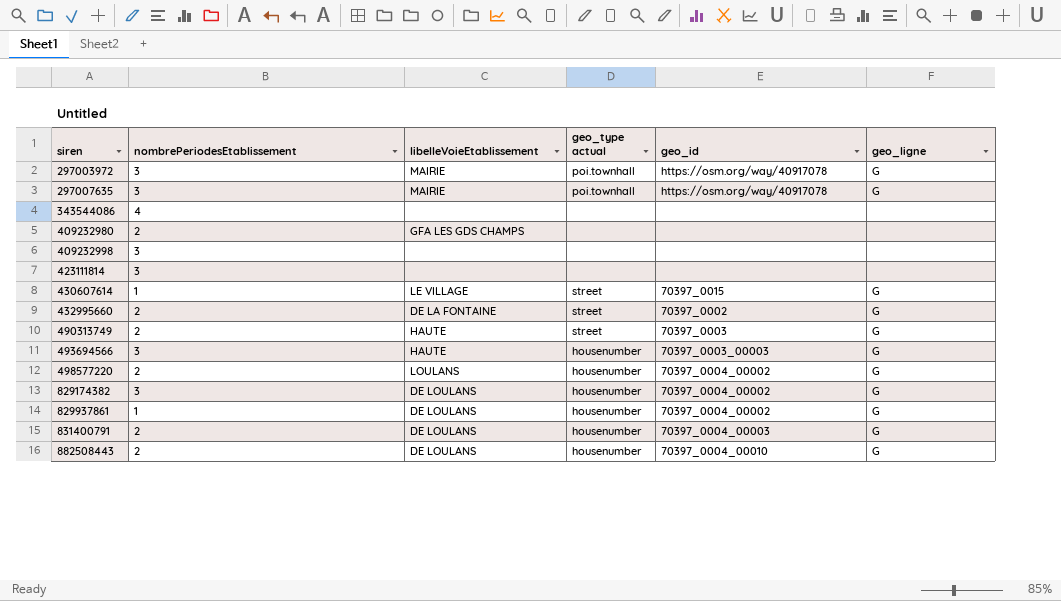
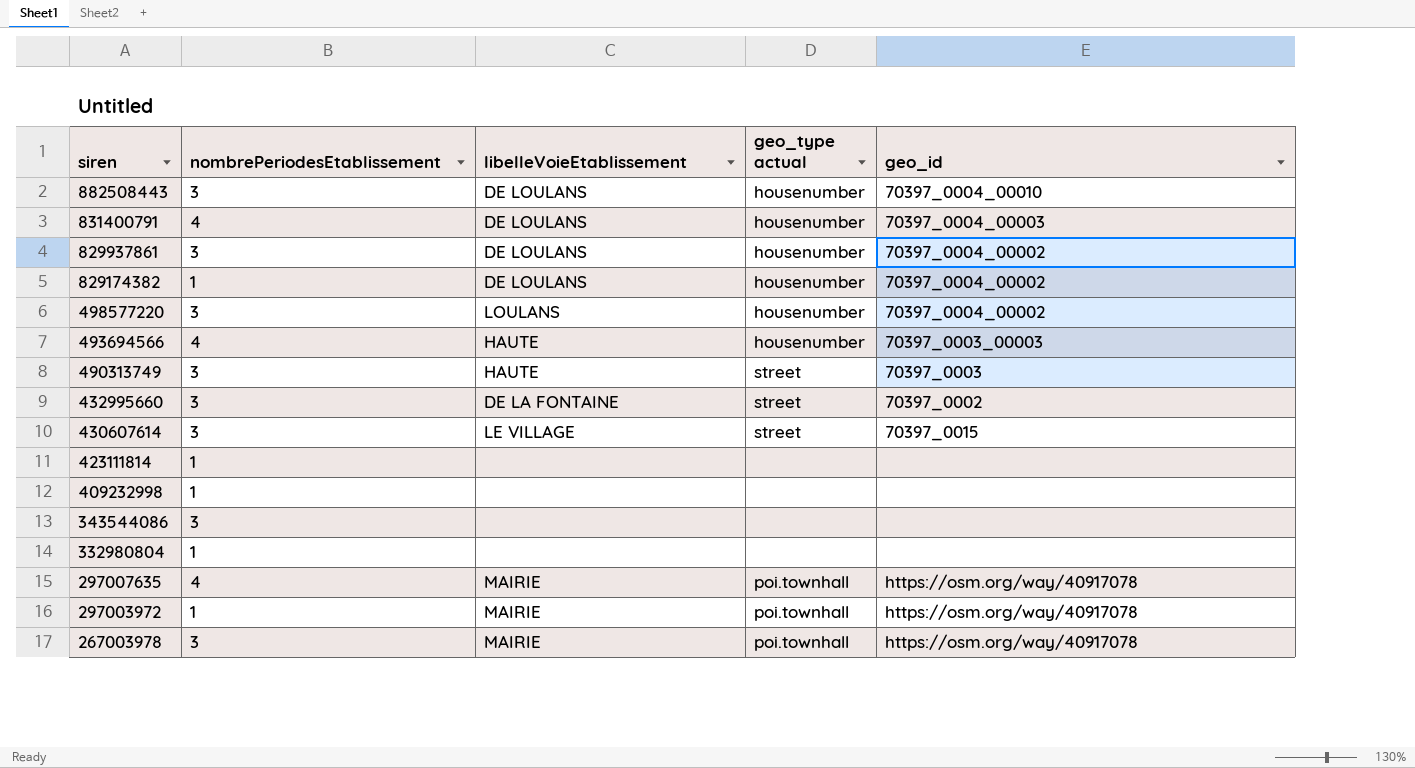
row order: siren ascending -> siren descending
column geo_ligne | position: 6 -> none
row 409232980: 2 | GFA LES GDS CHAMPS | none | none | none -> none
882508443 | nombrePeriodesEtablissement: 2 -> 3
831400791 | nombrePeriodesEtablissement: 2 -> 4
829937861 | nombrePeriodesEtablissement: 1 -> 3
829174382 | nombrePeriodesEtablissement: 3 -> 1
498577220 | nombrePeriodesEtablissement: 2 -> 3
493694566 | nombrePeriodesEtablissement: 3 -> 4
490313749 | nombrePeriodesEtablissement: 2 -> 3
432995660 | nombrePeriodesEtablissement: 2 -> 3
430607614 | nombrePeriodesEtablissement: 1 -> 3
423111814 | nombrePeriodesEtablissement: 3 -> 1
409232998 | nombrePeriodesEtablissement: 3 -> 1
343544086 | nombrePeriodesEtablissement: 4 -> 3
row 332980804: none -> 1 | none | none | none
297007635 | nombrePeriodesEtablissement: 3 -> 4
297003972 | nombrePeriodesEtablissement: 3 -> 1
row 267003978: none -> 3 | MAIRIE | poi.townhall | https://osm.org/way/40917078

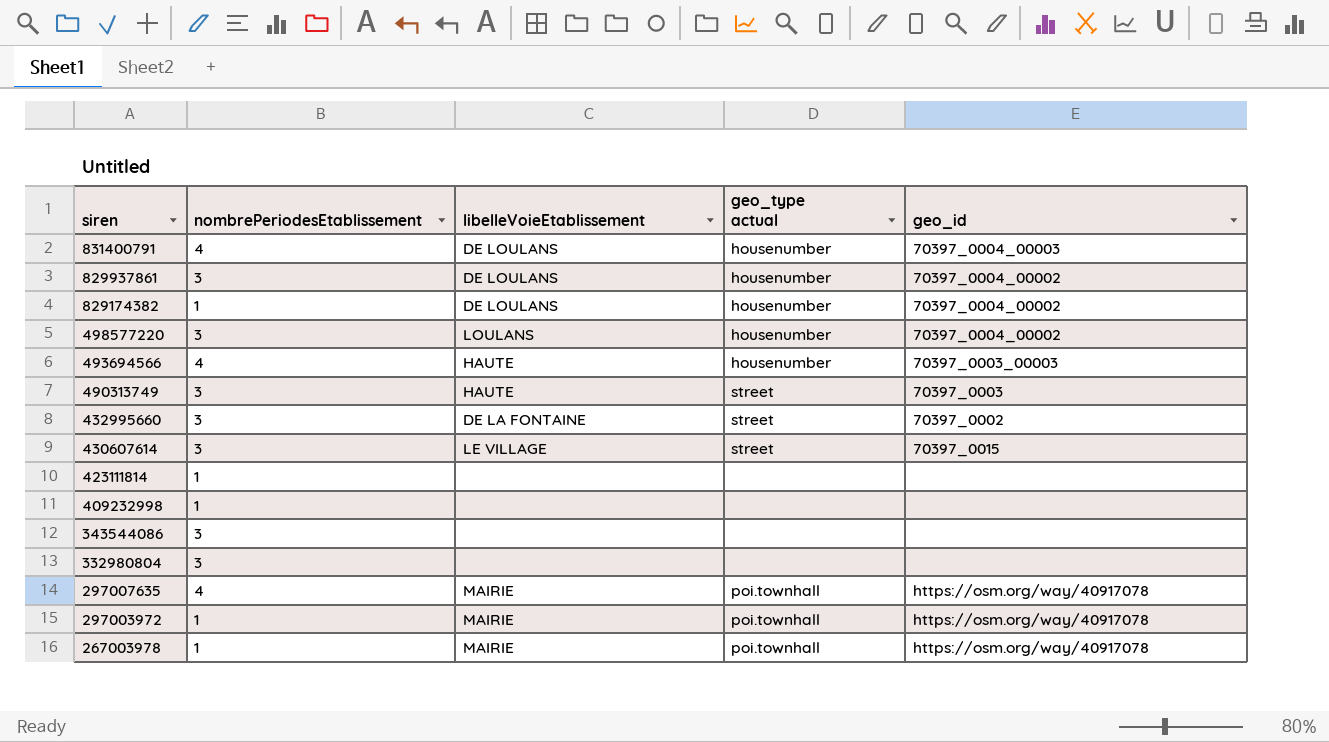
row 882508443: 3 | DE LOULANS | housenumber | 70397_0004_00010 -> none
332980804 | nombrePeriodesEtablissement: 1 -> 3
267003978 | nombrePeriodesEtablissement: 3 -> 1

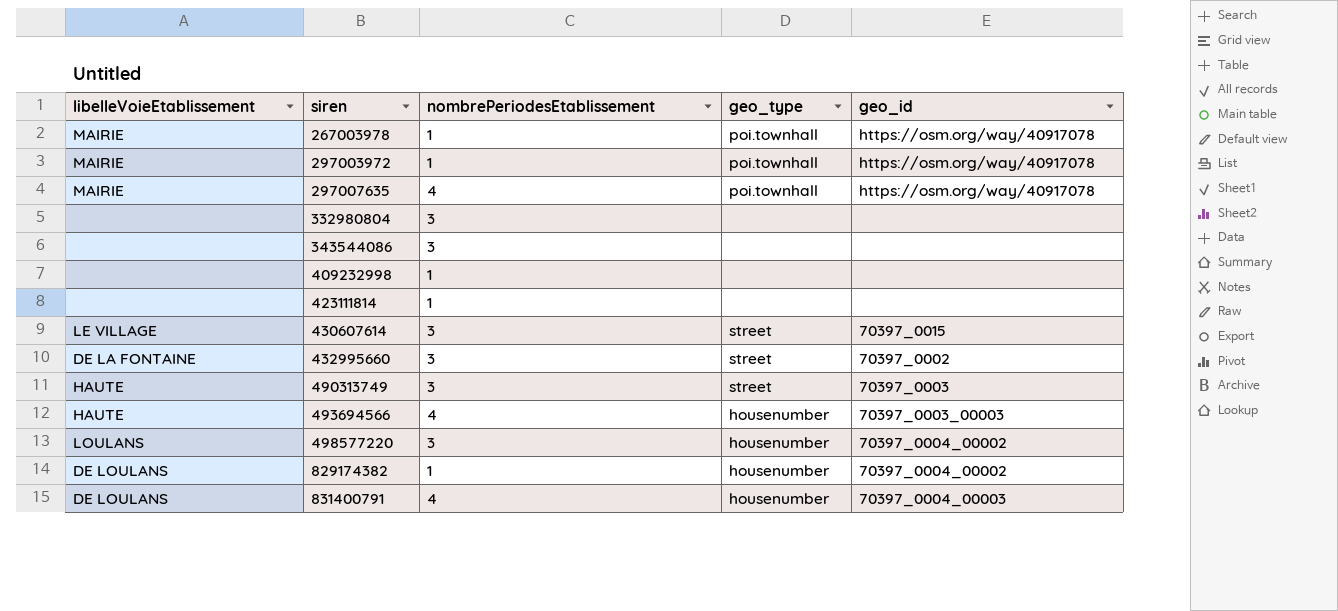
row order: siren descending -> siren ascending
column libelleVoieEtablissement | position: 3 -> 1
column name: geo_type actual -> geo_type
row 829937861: 3 | DE LOULANS | housenumber | 70397_0004_00002 -> none

